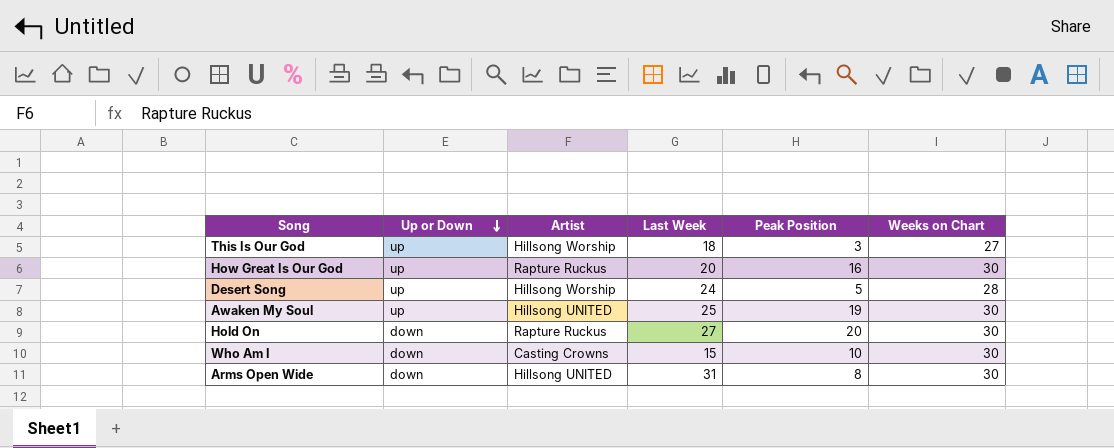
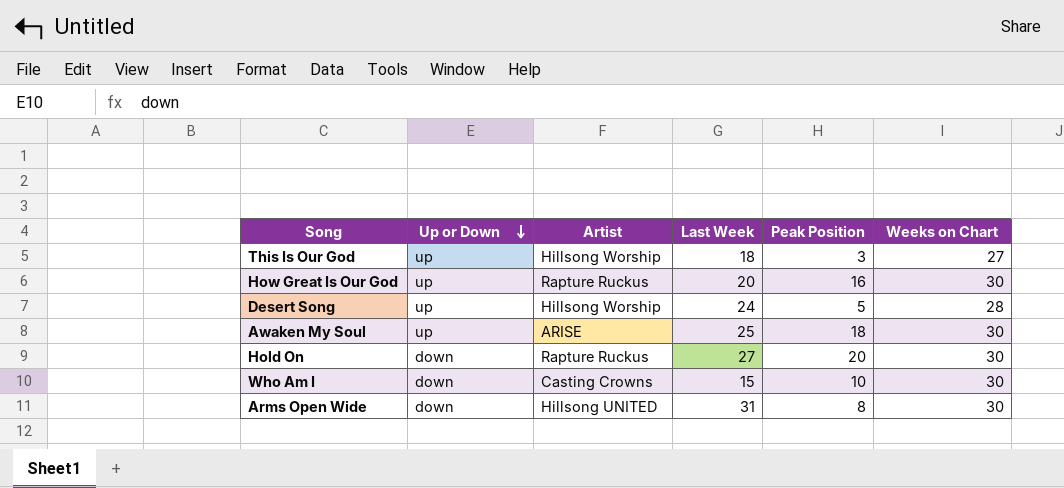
Awaken My Soul | Artist: Hillsong UNITED -> ARISE
Awaken My Soul | Peak Position: 19 -> 18

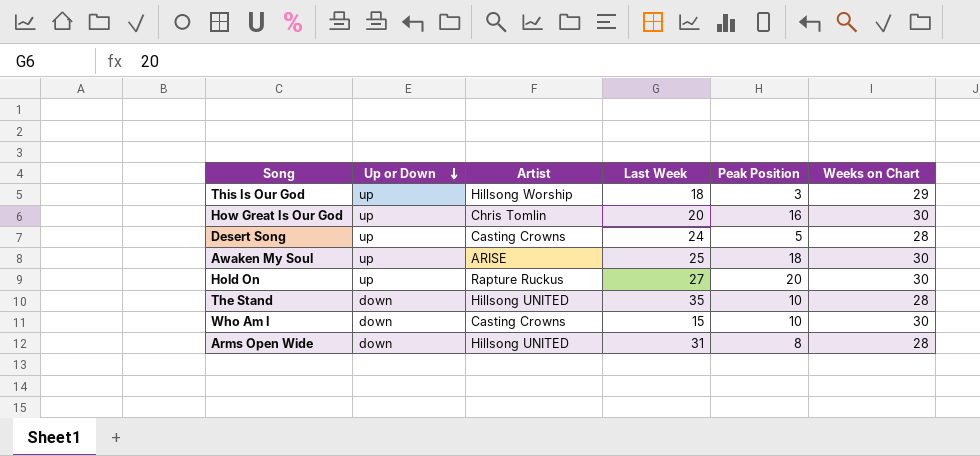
This Is Our God | Weeks on Chart: 27 -> 29
How Great Is Our God | Artist: Rapture Ruckus -> Chris Tomlin
Desert Song | Artist: Hillsong Worship -> Casting Crowns
Hold On | Up or Down: down -> up
row The Stand: none -> down | Hillsong UNITED | 35 | 10 | 28
Arms Open Wide | Weeks on Chart: 30 -> 28

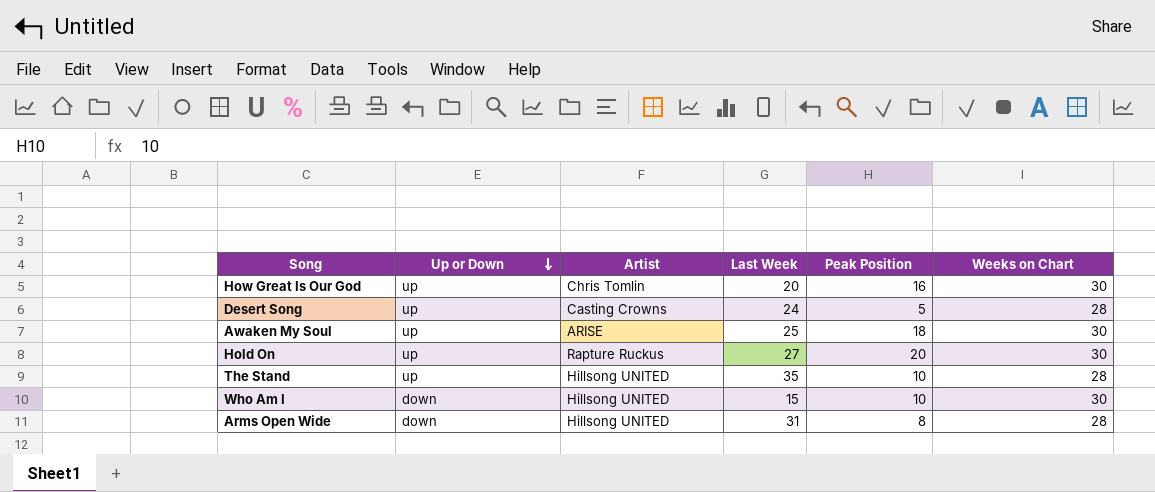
row This Is Our God: up | Hillsong Worship | 18 | 3 | 29 -> none
The Stand | Up or Down: down -> up
Who Am I | Artist: Casting Crowns -> Hillsong UNITED

